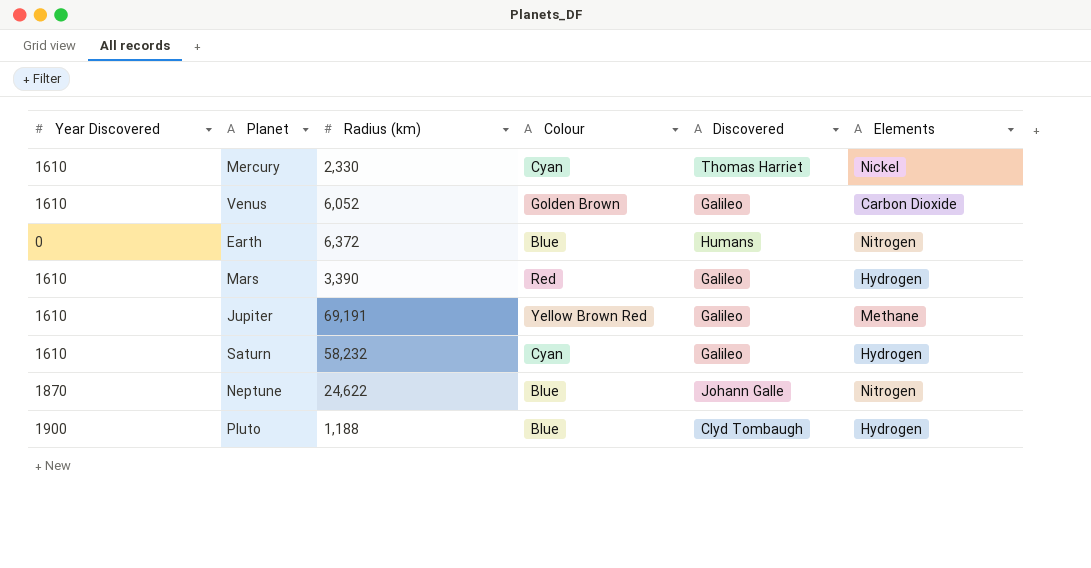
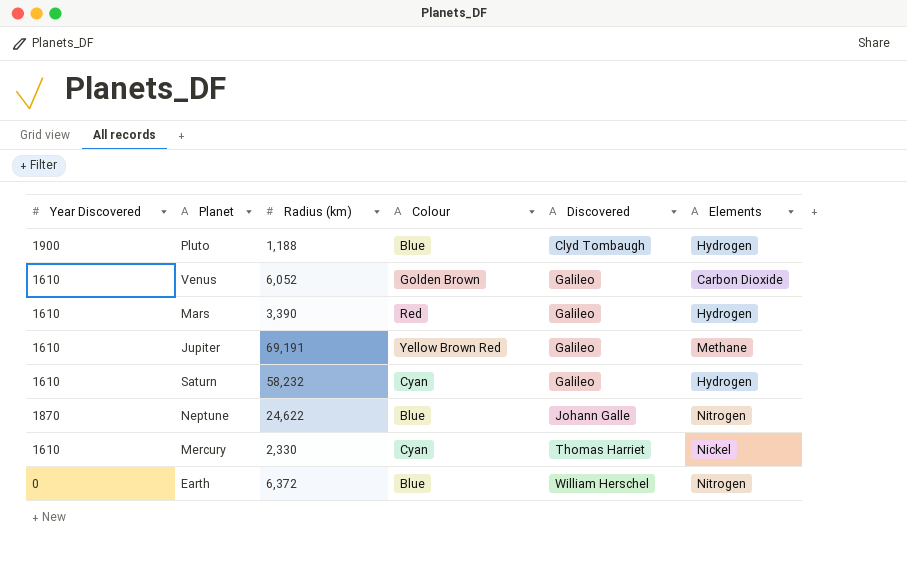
row order: none -> Discovered ascending
Earth | Discovered: Humans -> William Herschel

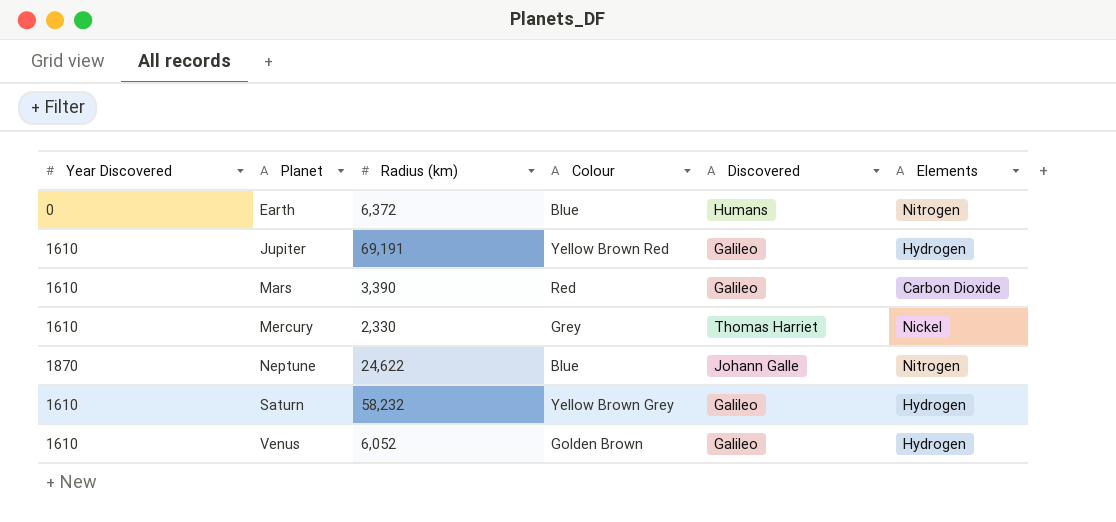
row order: Discovered ascending -> Planet ascending
row Pluto: 1900 | 1,188 | Blue | Clyd Tombaugh | Hydrogen -> none
Earth | Discovered: William Herschel -> Humans
Jupiter | Elements: Methane -> Hydrogen
Mars | Elements: Hydrogen -> Carbon Dioxide
Mercury | Colour: Cyan -> Grey
Saturn | Colour: Cyan -> Yellow Brown Grey
Venus | Elements: Carbon Dioxide -> Hydrogen

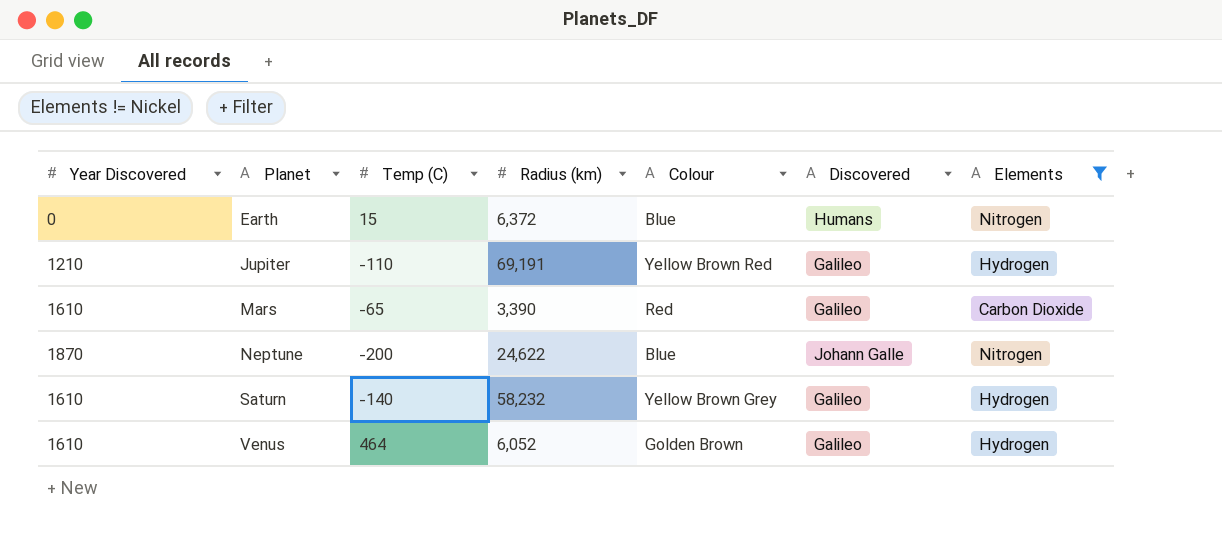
filter: none -> Elements != Nickel
column Temp (C) | position: none -> 3
Jupiter | Year Discovered: 1610 -> 1210

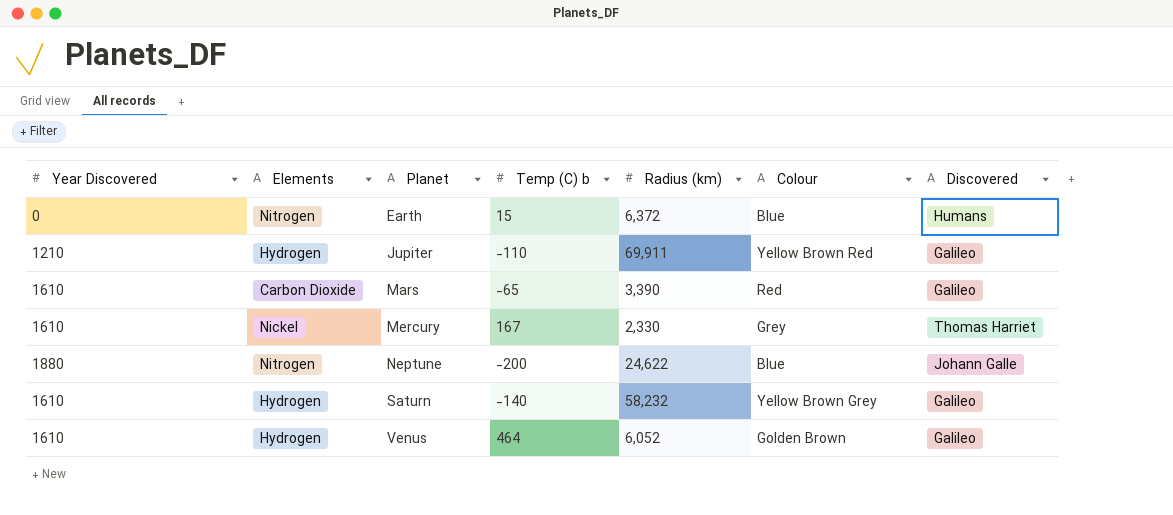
filter: Elements != Nickel -> none
column Elements | position: 7 -> 2
column name: Temp (C) -> Temp (C) b
Jupiter | Radius (km): 69,191 -> 69,911
Neptune | Year Discovered: 1870 -> 1880

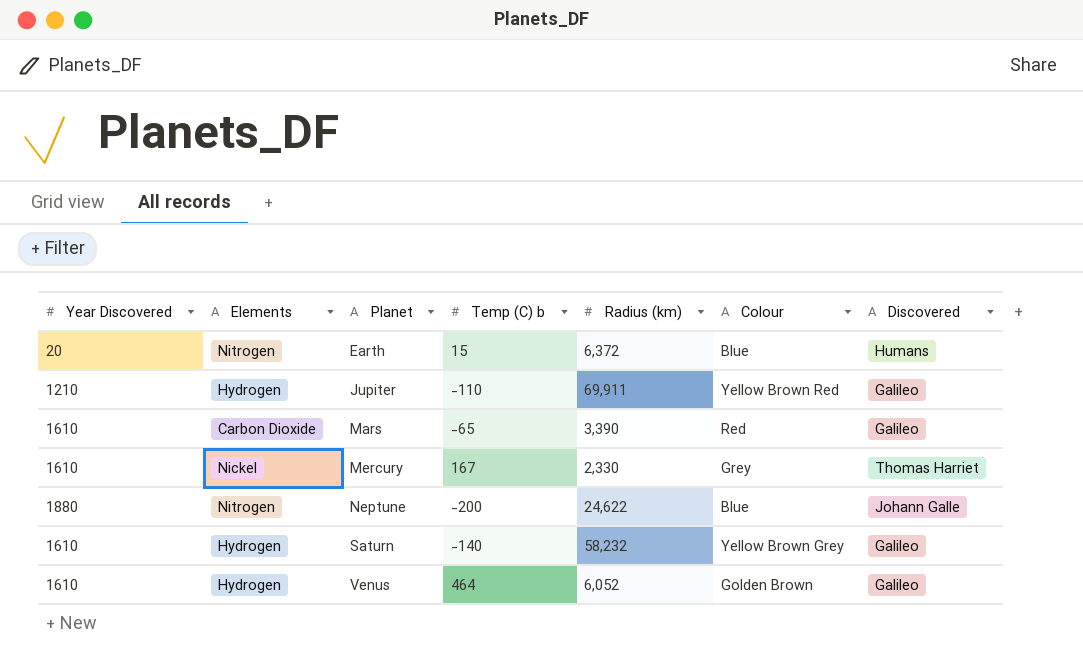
Earth | Year Discovered: 0 -> 20

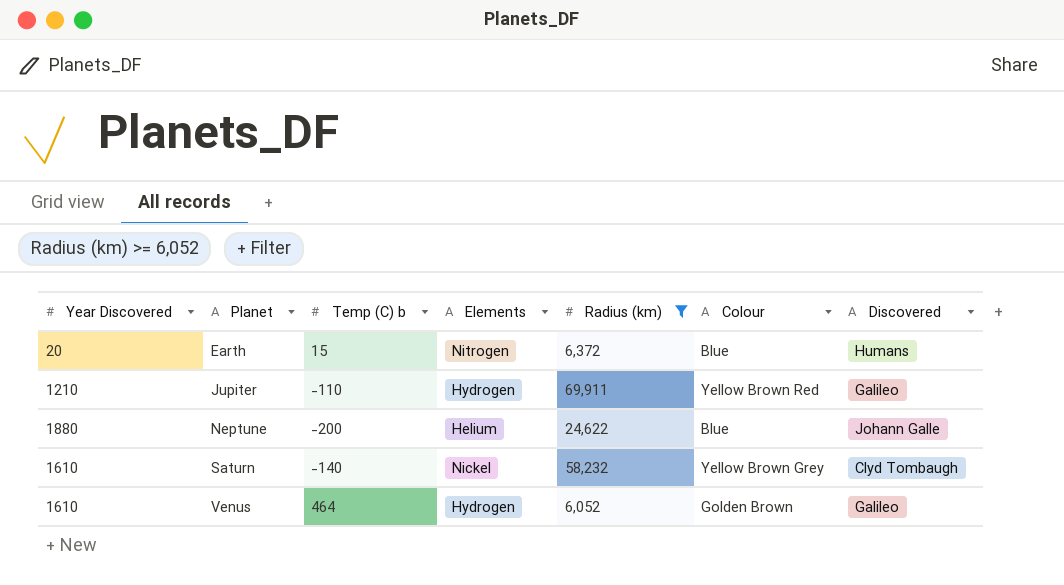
filter: none -> Radius (km) >= 6,052
column Elements | position: 2 -> 4
Neptune | Elements: Nitrogen -> Helium
Saturn | Elements: Hydrogen -> Nickel
Saturn | Discovered: Galileo -> Clyd Tombaugh

